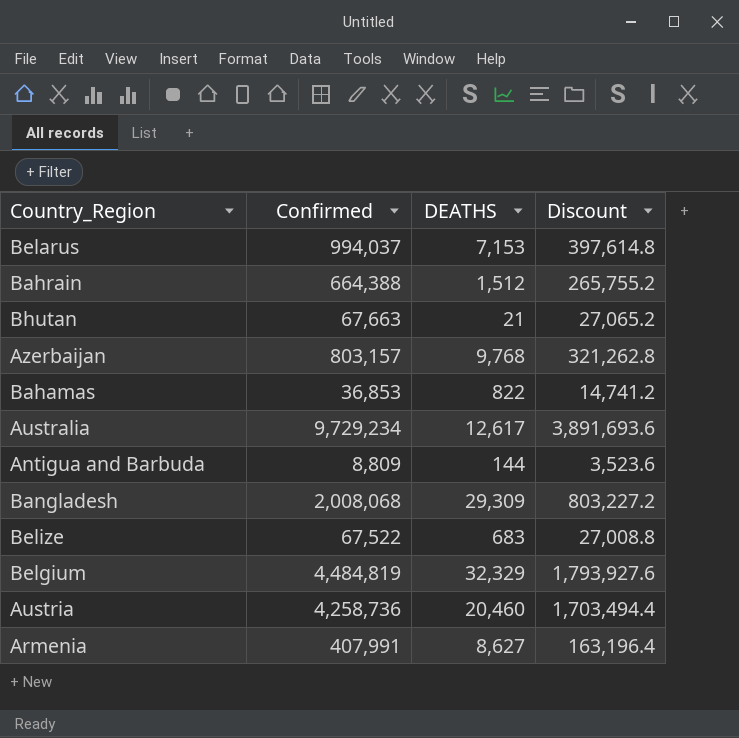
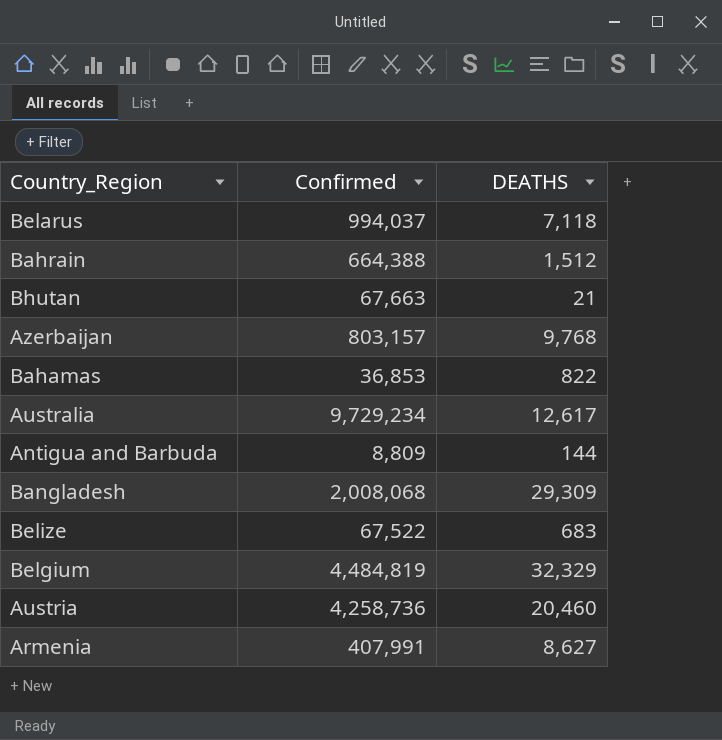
column Discount | formula: [Confirmed] * 0.4 -> none
Belarus | DEATHS: 7,153 -> 7,118

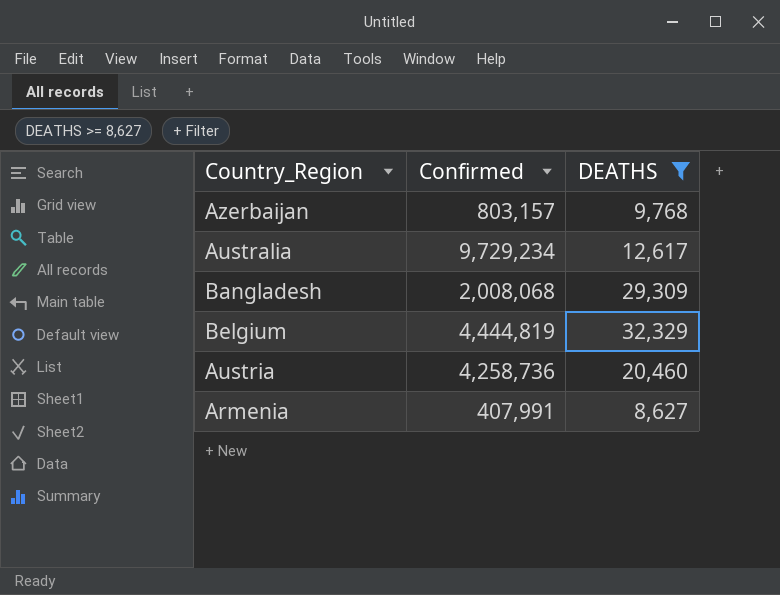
filter: none -> DEATHS >= 8,627
Belgium | Confirmed: 4,484,819 -> 4,444,819

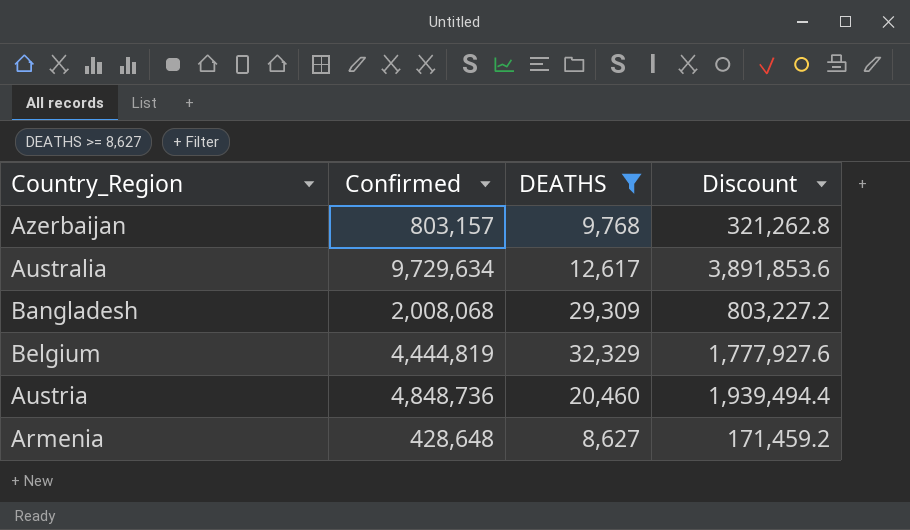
column Discount | formula: none -> [Confirmed] * 0.4
Australia | Confirmed: 9,729,234 -> 9,729,634
Austria | Confirmed: 4,258,736 -> 4,848,736
Armenia | Confirmed: 407,991 -> 428,648

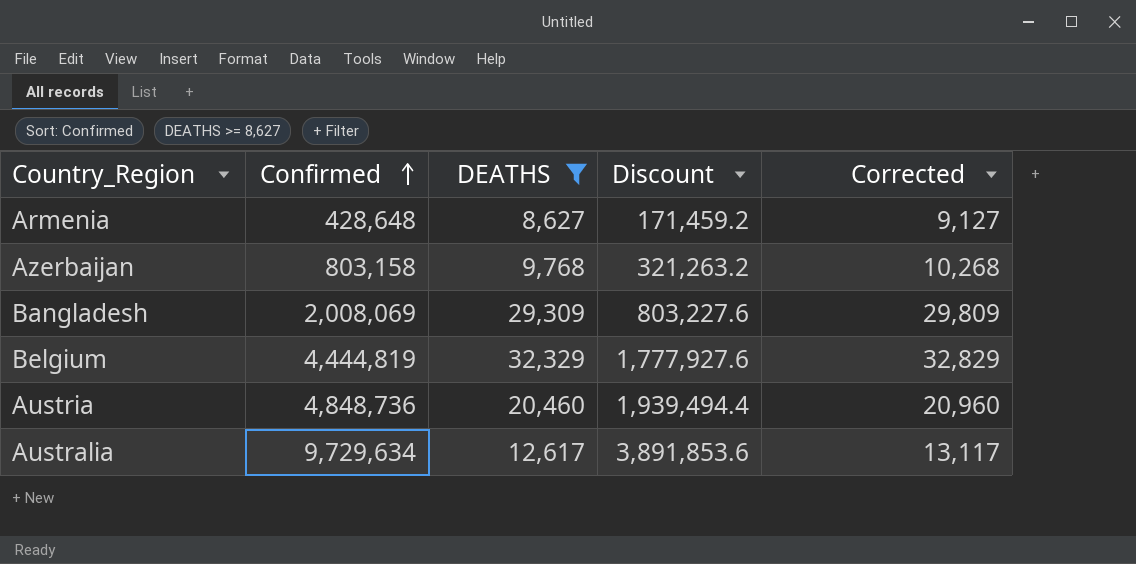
row order: none -> Confirmed ascending
column Corrected | formula: none -> [DEATHS] + 500
Azerbaijan | Confirmed: 803,157 -> 803,158
Azerbaijan | Discount: 321,262.8 -> 321,263.2
Bangladesh | Confirmed: 2,008,068 -> 2,008,069
Bangladesh | Discount: 803,227.2 -> 803,227.6

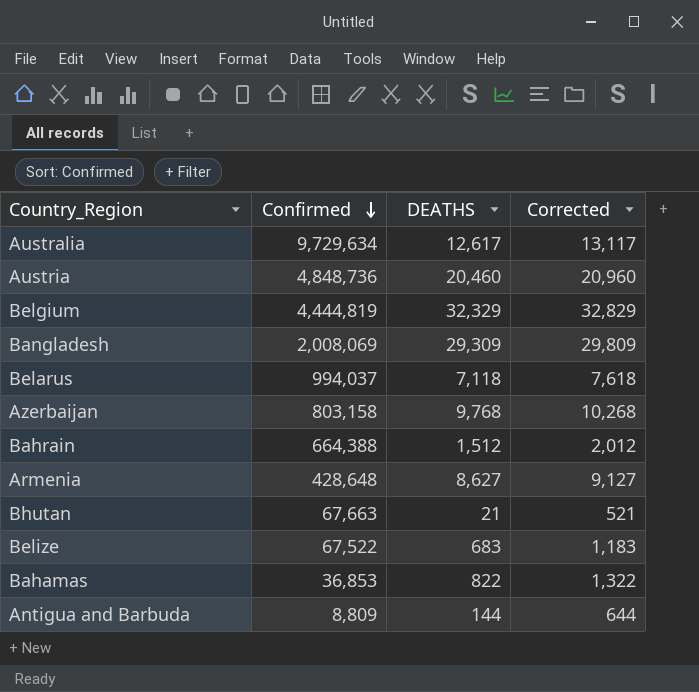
filter: DEATHS >= 8,627 -> none
row order: Confirmed ascending -> Confirmed descending
column Discount | formula: [Confirmed] * 0.4 -> none

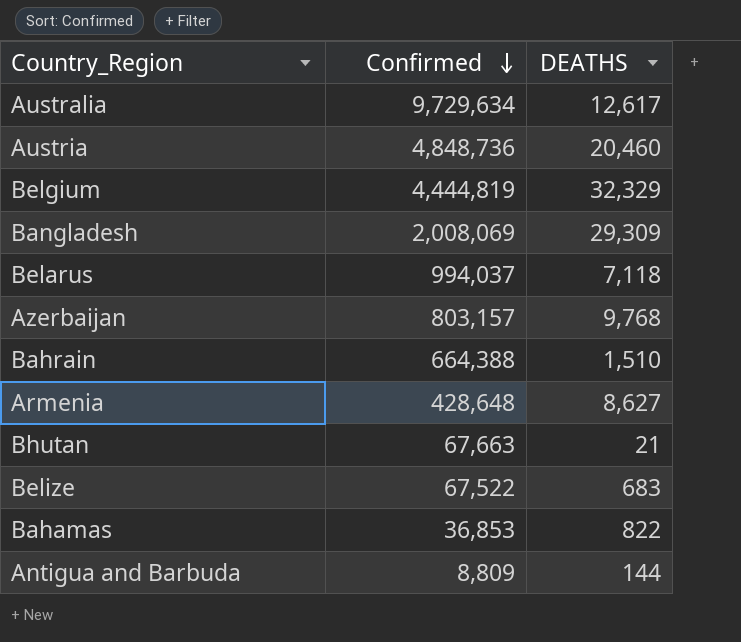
column Corrected | formula: [DEATHS] + 500 -> none
Azerbaijan | Confirmed: 803,158 -> 803,157
Bahrain | DEATHS: 1,512 -> 1,510

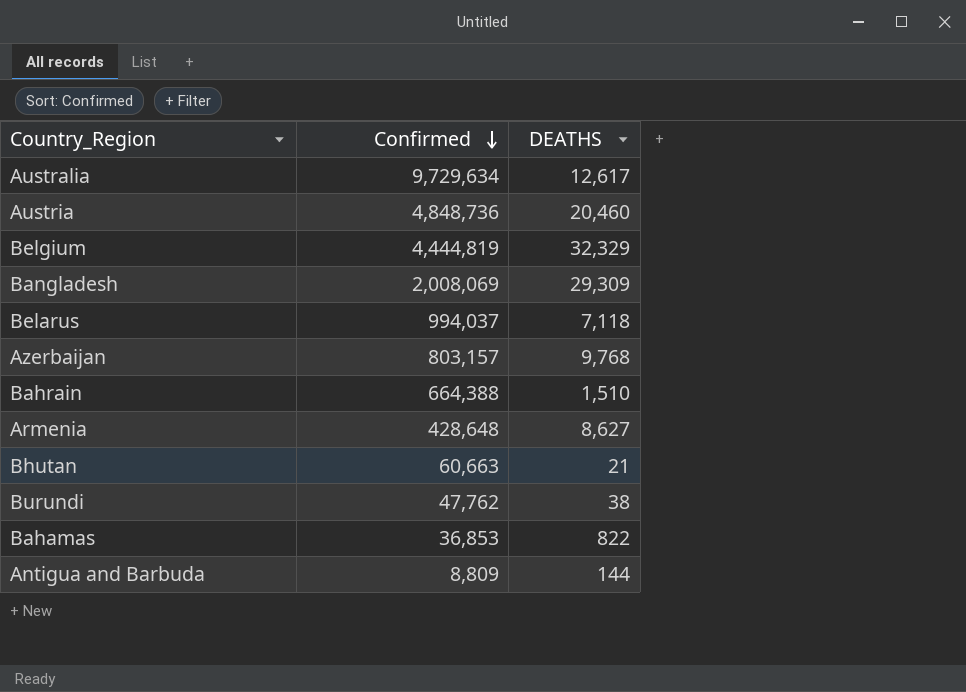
row Belize: 67,522 | 683 -> none
Bhutan | Confirmed: 67,663 -> 60,663
row Burundi: none -> 47,762 | 38

